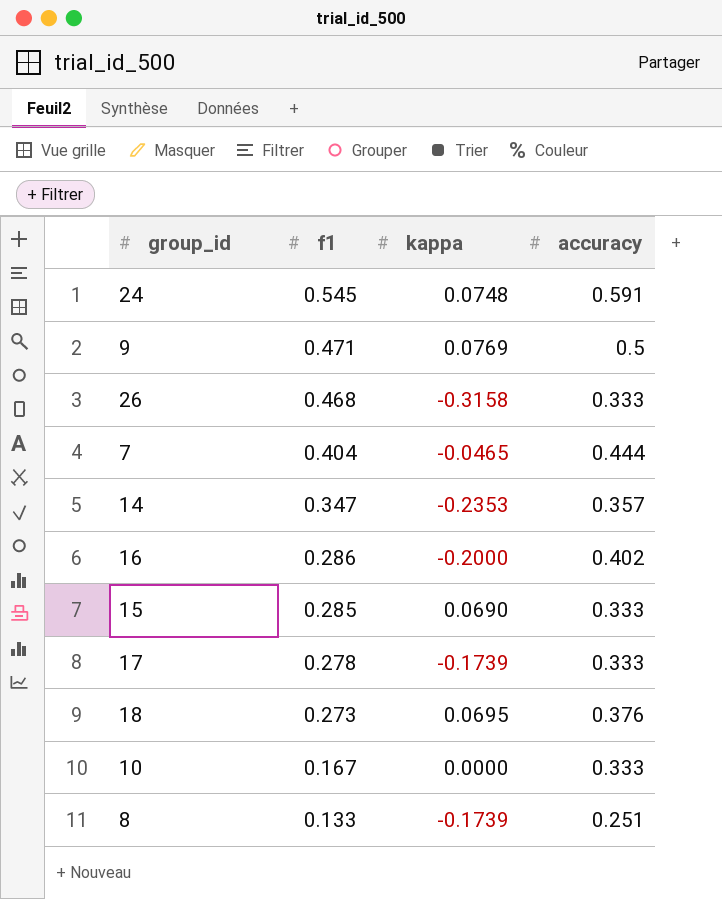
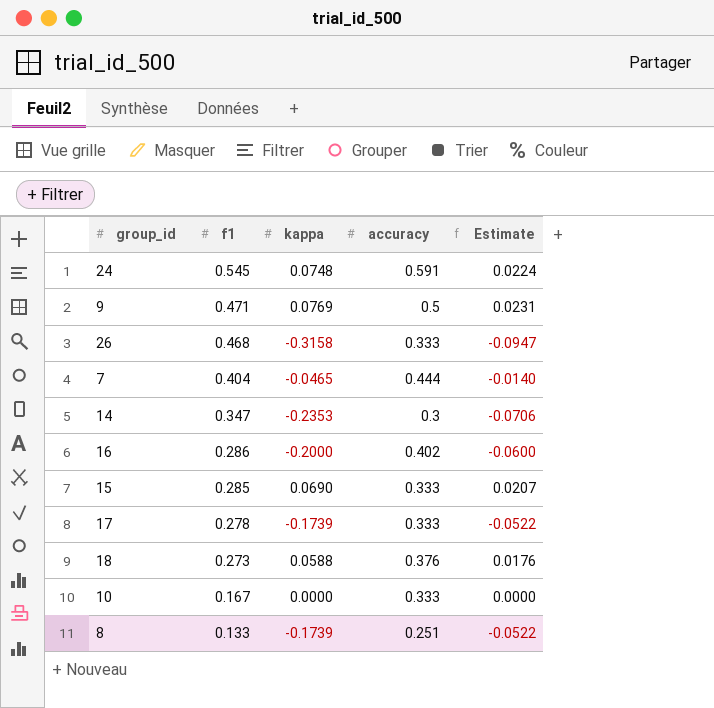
column Estimate | formula: none -> [kappa] * 0.3
14 | accuracy: 0.357 -> 0.3
18 | kappa: 0.0695 -> 0.0588

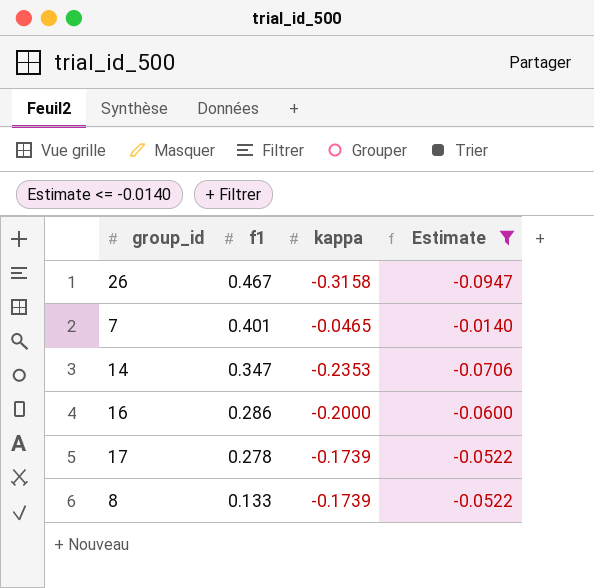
filter: none -> Estimate <= -0.0140
column accuracy | position: 4 -> none
26 | f1: 0.468 -> 0.467
7 | f1: 0.404 -> 0.401

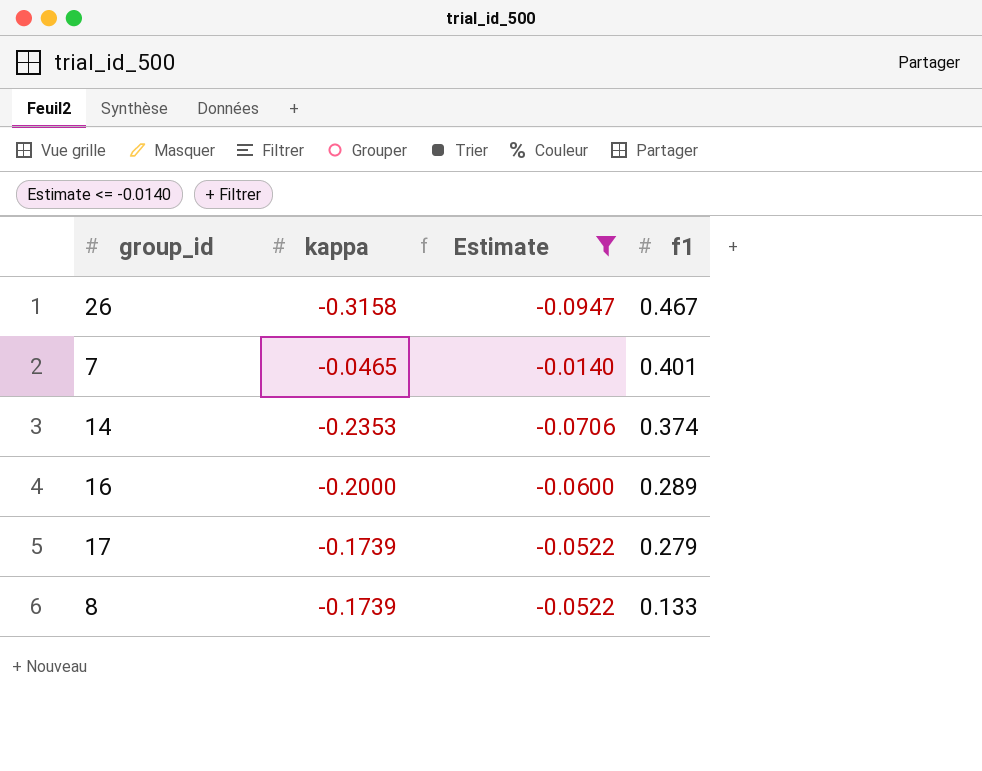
column f1 | position: 2 -> 4
14 | f1: 0.347 -> 0.374
16 | f1: 0.286 -> 0.289
17 | f1: 0.278 -> 0.279

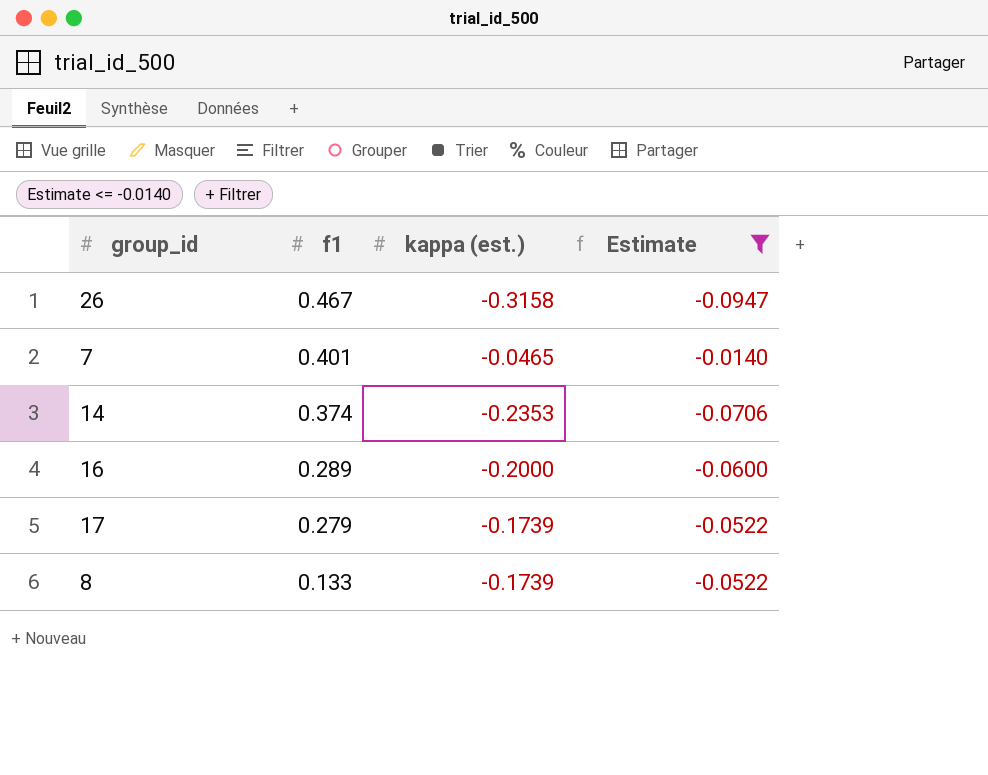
column f1 | position: 4 -> 2
column name: kappa -> kappa (est.)

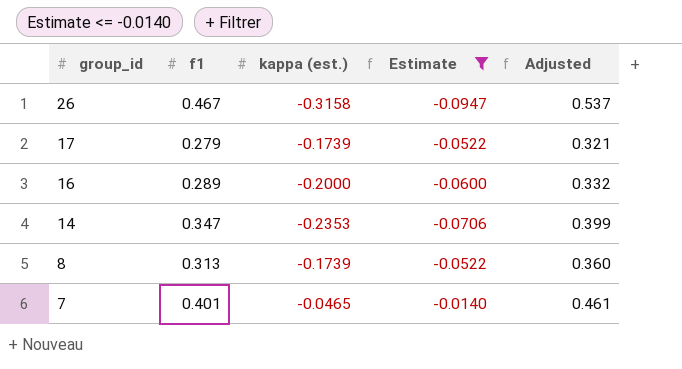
row order: f1 descending -> group_id descending
column Adjusted | formula: none -> [f1] * 1.15
14 | f1: 0.374 -> 0.347
8 | f1: 0.133 -> 0.313

